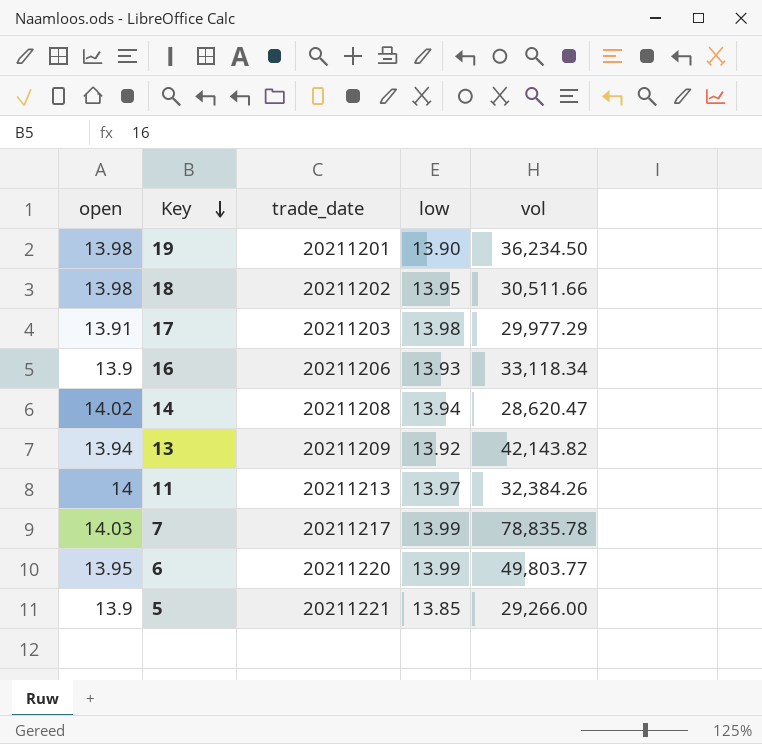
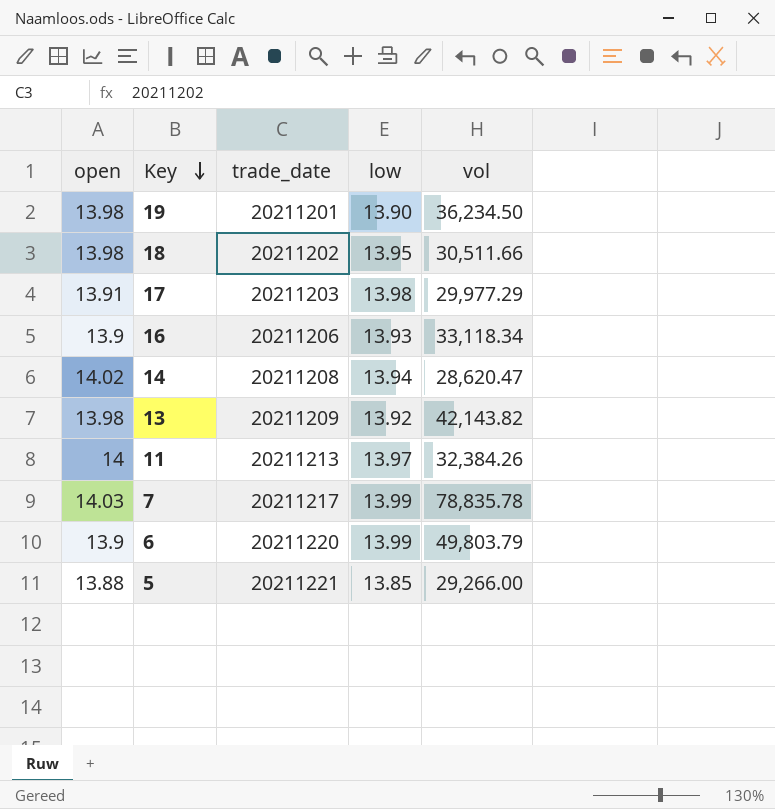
13 | open: 13.94 -> 13.98
6 | open: 13.95 -> 13.9
6 | vol: 49,803.77 -> 49,803.79
5 | open: 13.9 -> 13.88

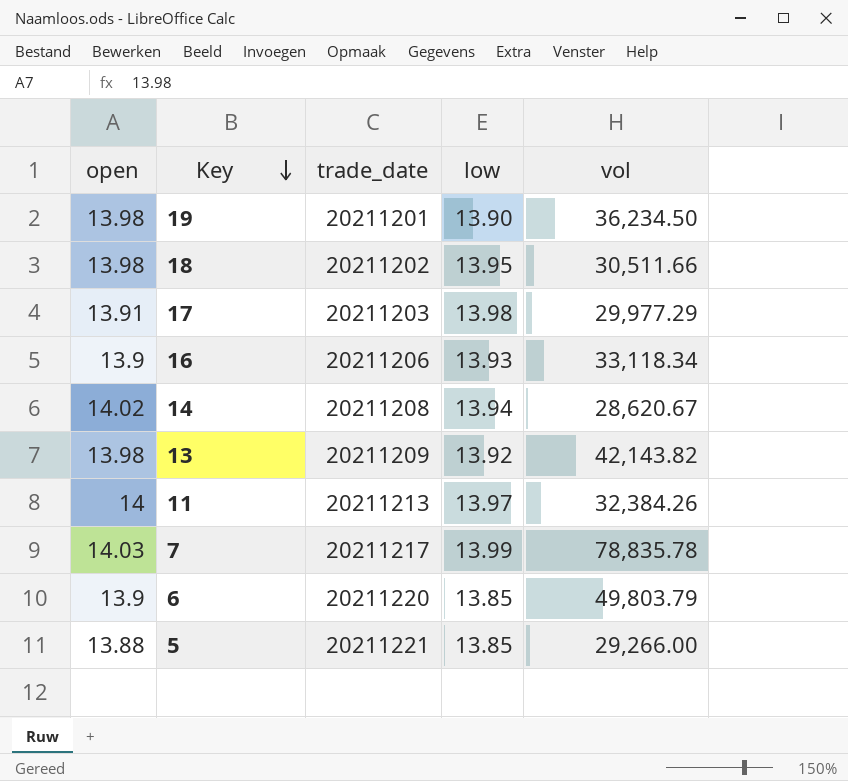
14 | vol: 28,620.47 -> 28,620.67
6 | low: 13.99 -> 13.85

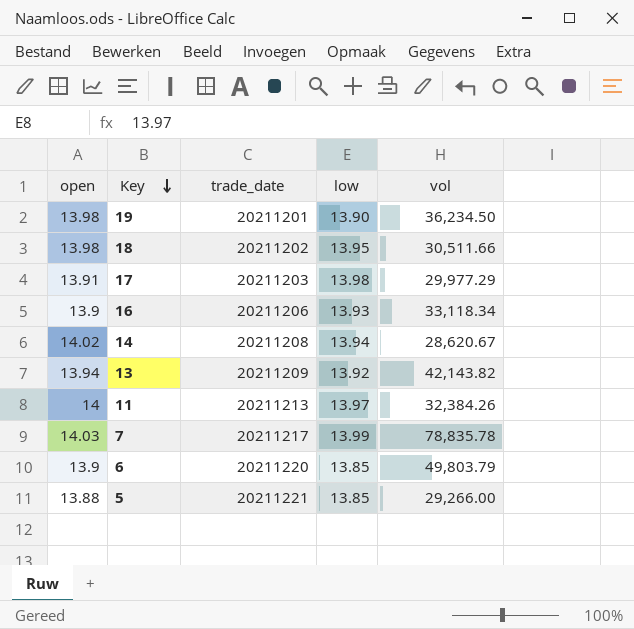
13 | open: 13.98 -> 13.94

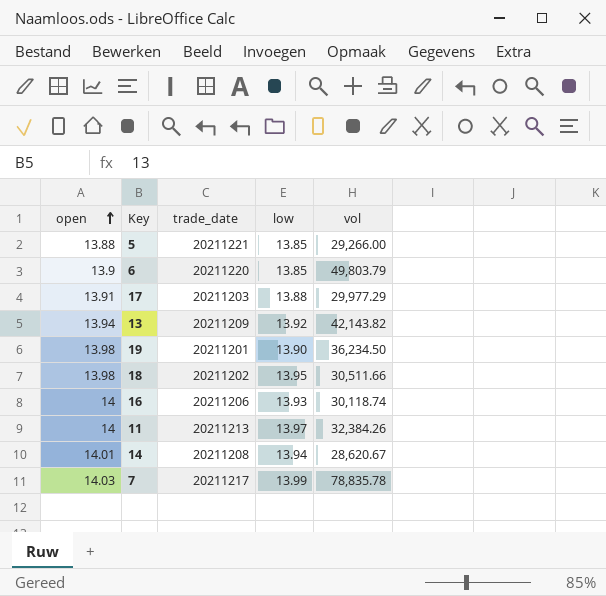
row order: Key descending -> open ascending
17 | low: 13.98 -> 13.88
16 | open: 13.9 -> 14
16 | vol: 33,118.34 -> 30,118.74
14 | open: 14.02 -> 14.01

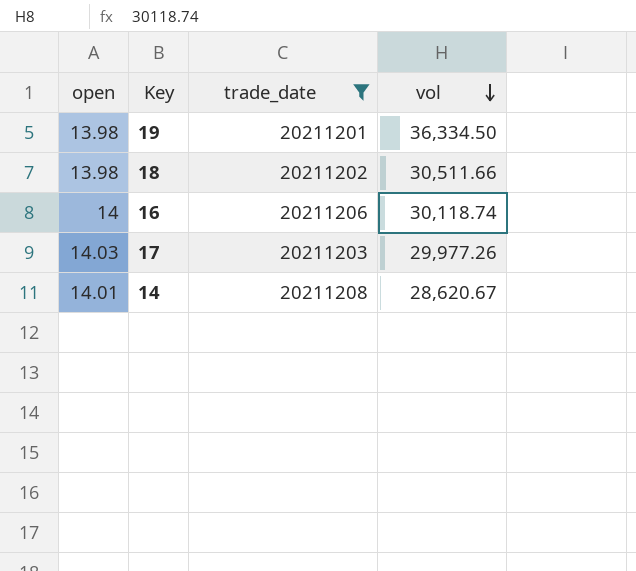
filter: none -> trade_date <= 20211208
row order: open ascending -> vol descending
column low | position: 4 -> none
19 | vol: 36,234.50 -> 36,334.50
17 | open: 13.91 -> 14.03
17 | vol: 29,977.29 -> 29,977.26

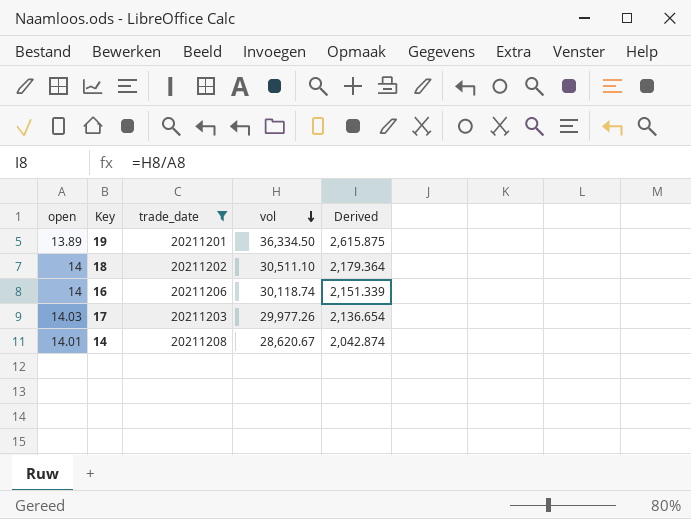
column Derived | formula: none -> [vol] / [open]
19 | open: 13.98 -> 13.89
18 | open: 13.98 -> 14
18 | vol: 30,511.66 -> 30,511.10

